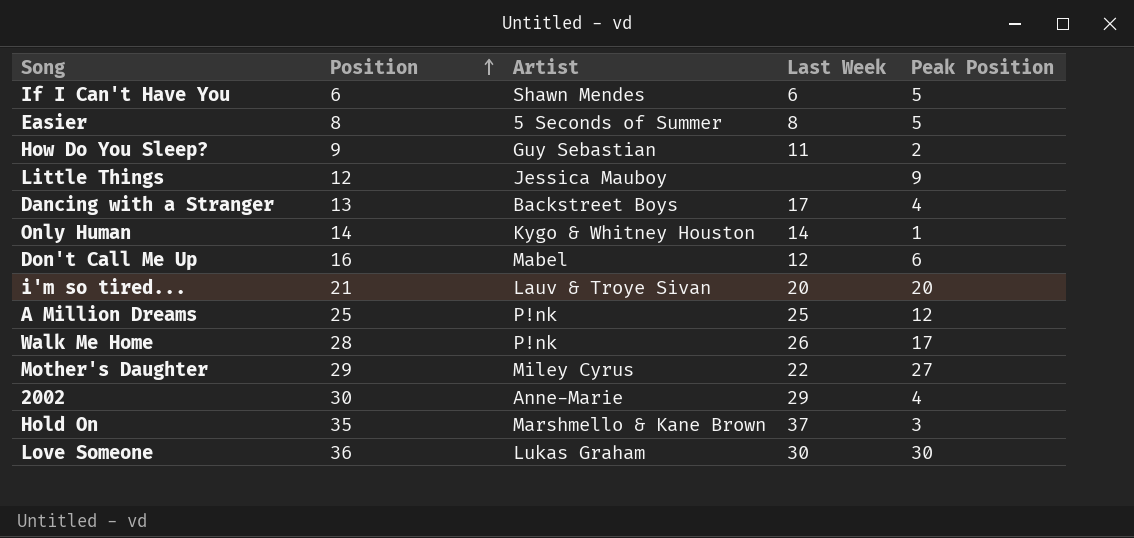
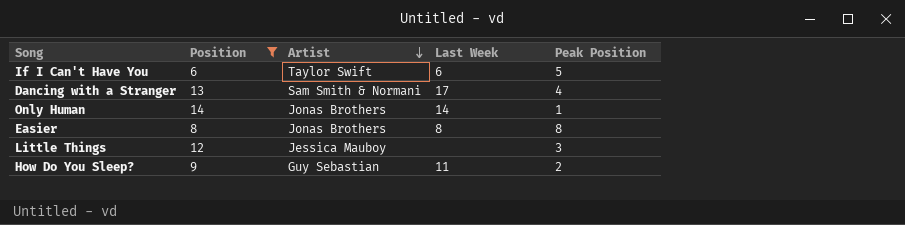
filter: none -> Position <= 14
row order: Position ascending -> Artist descending
If I Can't Have You | Artist: Shawn Mendes -> Taylor Swift
Dancing with a Stranger | Artist: Backstreet Boys -> Sam Smith & Normani
Only Human | Artist: Kygo & Whitney Houston -> Jonas Brothers
Easier | Artist: 5 Seconds of Summer -> Jonas Brothers
Easier | Peak Position: 5 -> 8
Little Things | Peak Position: 9 -> 3

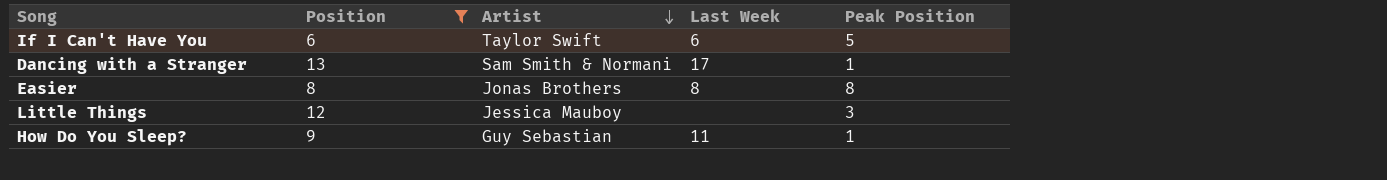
row Only Human: 14 | Jonas Brothers | 14 | 1 -> none
Dancing with a Stranger | Peak Position: 4 -> 1
How Do You Sleep? | Peak Position: 2 -> 1

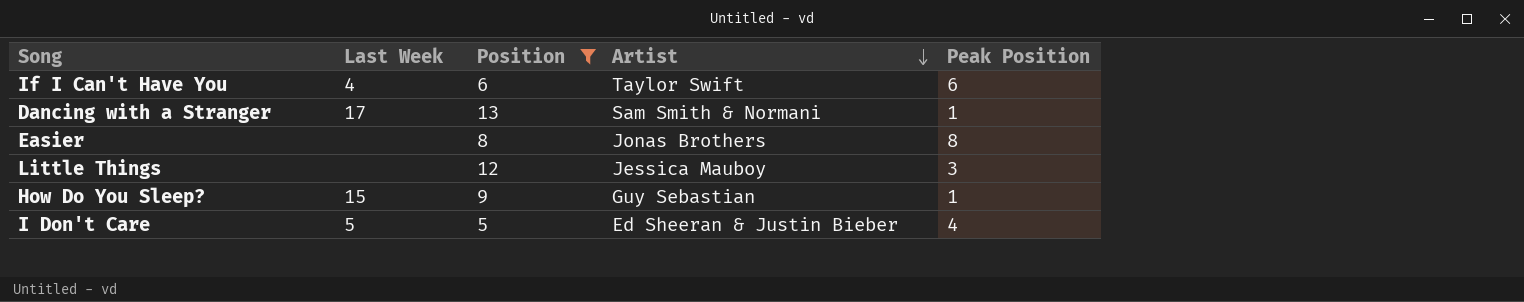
column Last Week | position: 4 -> 2
If I Can't Have You | Last Week: 6 -> 4
If I Can't Have You | Peak Position: 5 -> 6
Easier | Last Week: 8 -> none
How Do You Sleep? | Last Week: 11 -> 15
row I Don't Care: none -> 5 | 5 | Ed Sheeran & Justin Bieber | 4

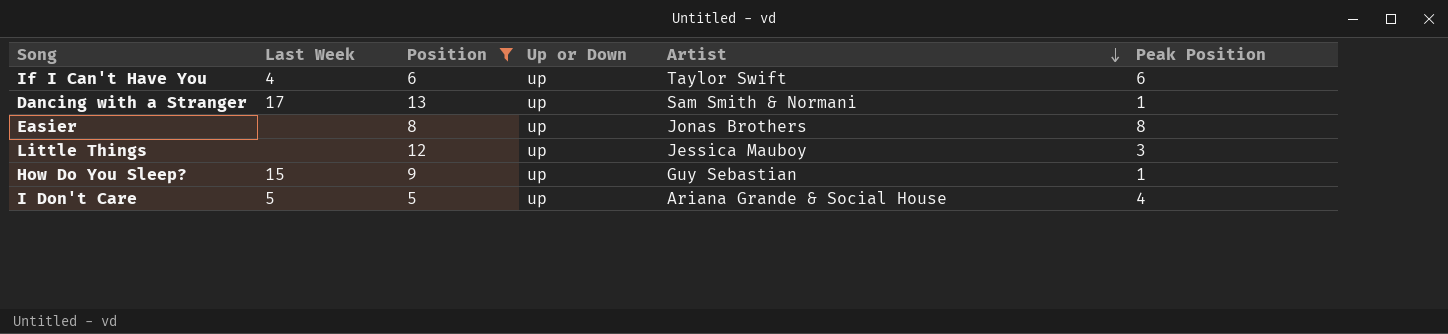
column Up or Down | position: none -> 4
I Don't Care | Artist: Ed Sheeran & Justin Bieber -> Ariana Grande & Social House

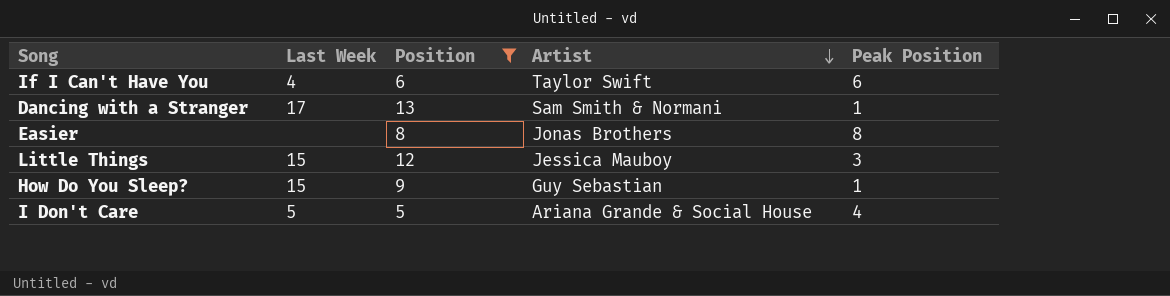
column Up or Down | position: 4 -> none
Little Things | Last Week: none -> 15

